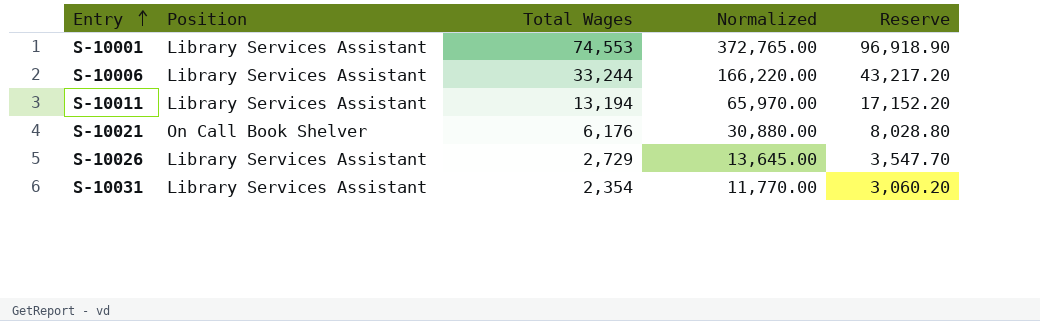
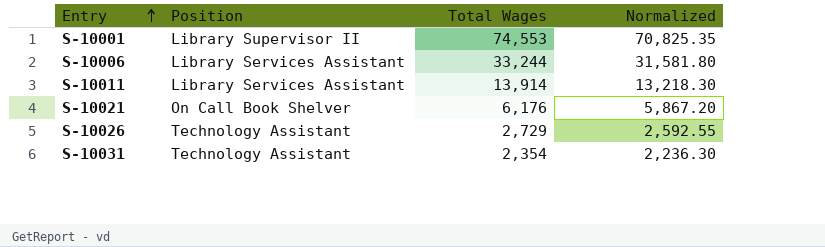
column Reserve | formula: [Total Wages] * 1.3 -> none
column Normalized | formula: [Total Wages] * 5 -> [Total Wages] * 0.95
S-10001 | Position: Library Services Assistant -> Library Supervisor II
S-10011 | Total Wages: 13,194 -> 13,914
S-10026 | Position: Library Services Assistant -> Technology Assistant
S-10031 | Position: Library Services Assistant -> Technology Assistant

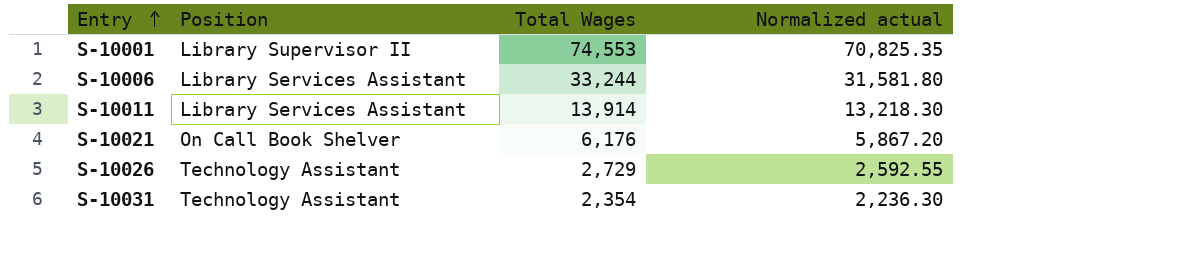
column name: Normalized -> Normalized actual

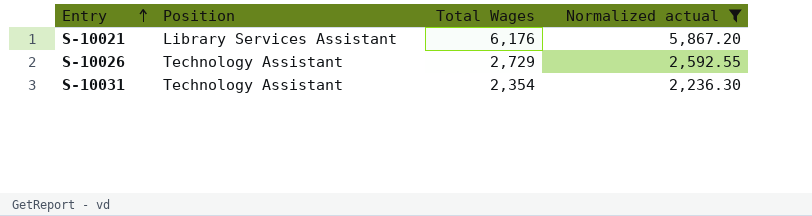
filter: none -> Normalized actual <= 5,867.20
S-10021 | Position: On Call Book Shelver -> Library Services Assistant

